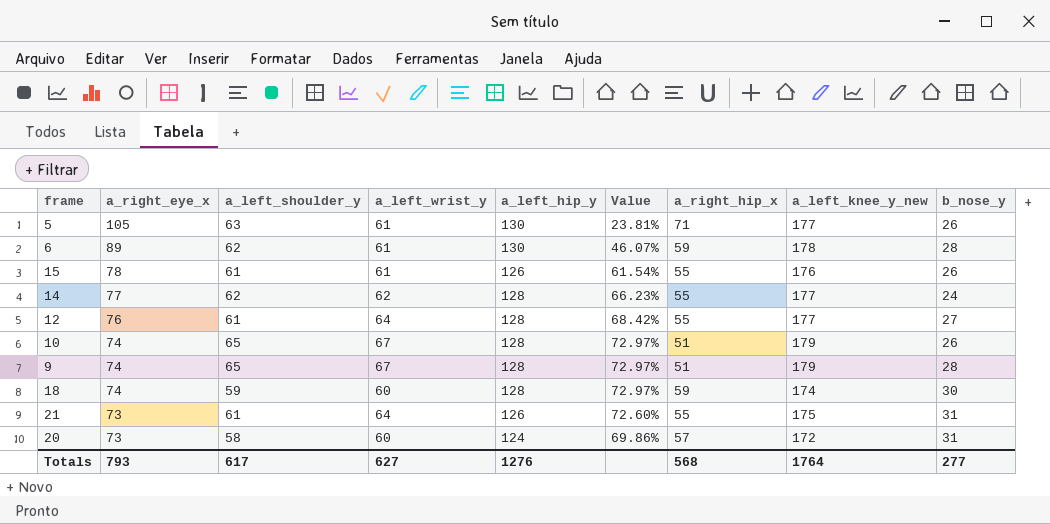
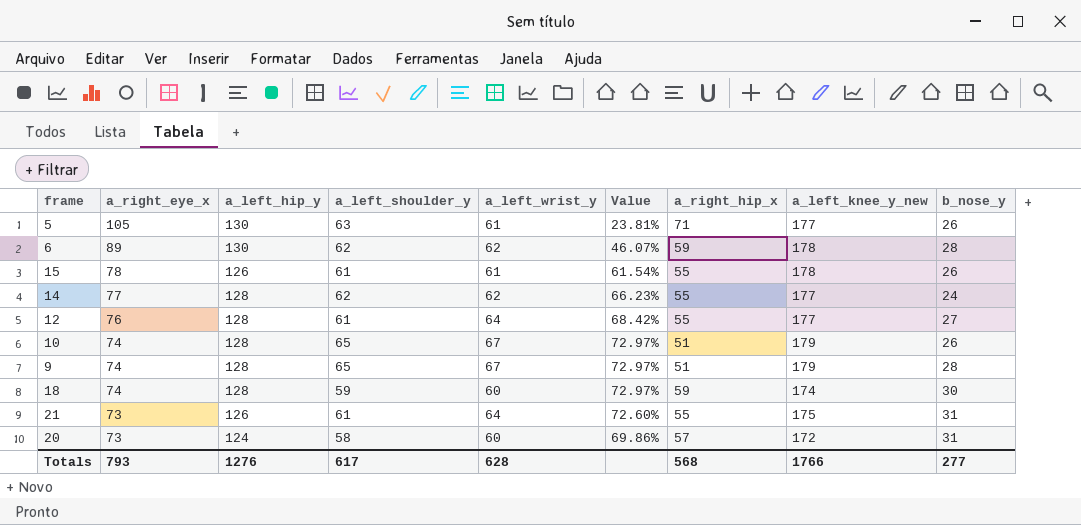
column a_left_hip_y | position: 5 -> 3
6 | a_left_wrist_y: 61 -> 62
15 | a_left_knee_y_new: 176 -> 178
Totals | a_left_wrist_y: 627 -> 628
Totals | a_left_knee_y_new: 1764 -> 1766

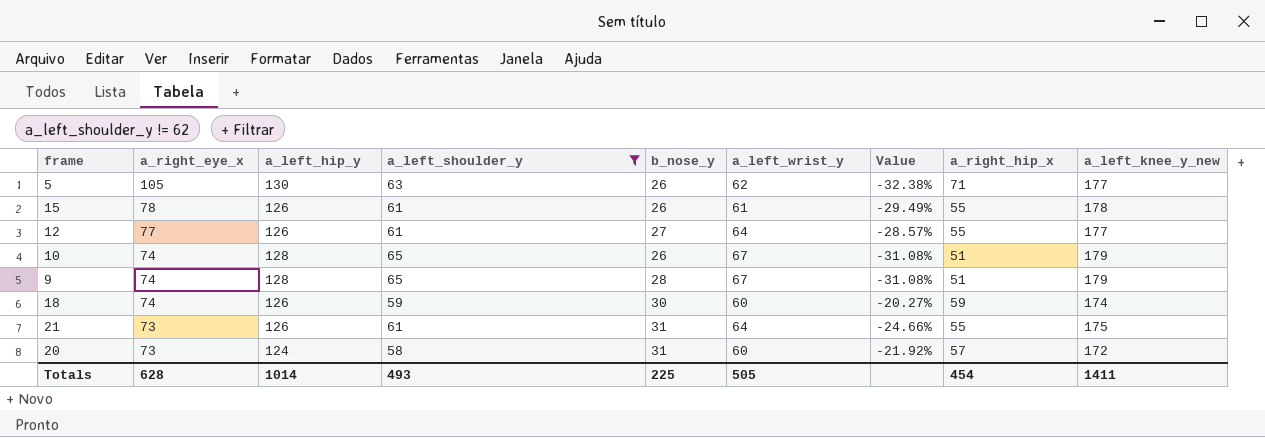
filter: none -> a_left_shoulder_y != 62
column b_nose_y | position: 9 -> 5
column Value | formula: ([a_left_hip_y] - [a_right_eye_x]) / [a_right_eye_x] -> ([a_right_hip_x] - [a_right_eye_x]) / [a_right_eye_x]
5 | a_left_wrist_y: 61 -> 62
12 | a_right_eye_x: 76 -> 77
12 | a_left_hip_y: 128 -> 126
18 | a_left_hip_y: 128 -> 126
Totals | a_right_eye_x: 793 -> 628
Totals | a_left_hip_y: 1276 -> 1014
Totals | a_left_shoulder_y: 617 -> 493
Totals | b_nose_y: 277 -> 225
Totals | a_left_wrist_y: 628 -> 505
Totals | a_right_hip_x: 568 -> 454
Totals | a_left_knee_y_new: 1766 -> 1411

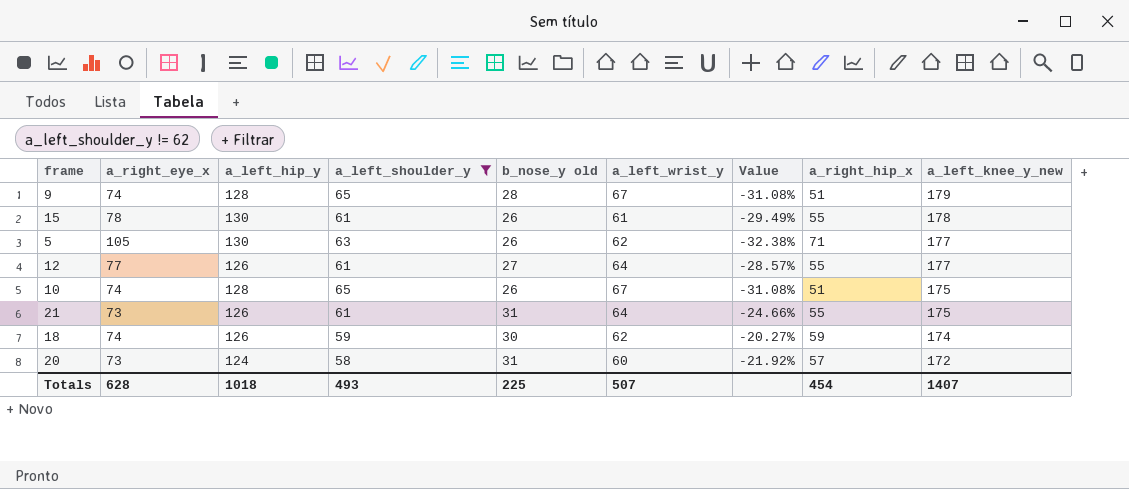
row order: a_right_eye_x descending -> a_left_knee_y_new descending
column name: b_nose_y -> b_nose_y old
15 | a_left_hip_y: 126 -> 130
10 | a_left_knee_y_new: 179 -> 175
18 | a_left_wrist_y: 60 -> 62
Totals | a_left_hip_y: 1014 -> 1018
Totals | a_left_wrist_y: 505 -> 507
Totals | a_left_knee_y_new: 1411 -> 1407

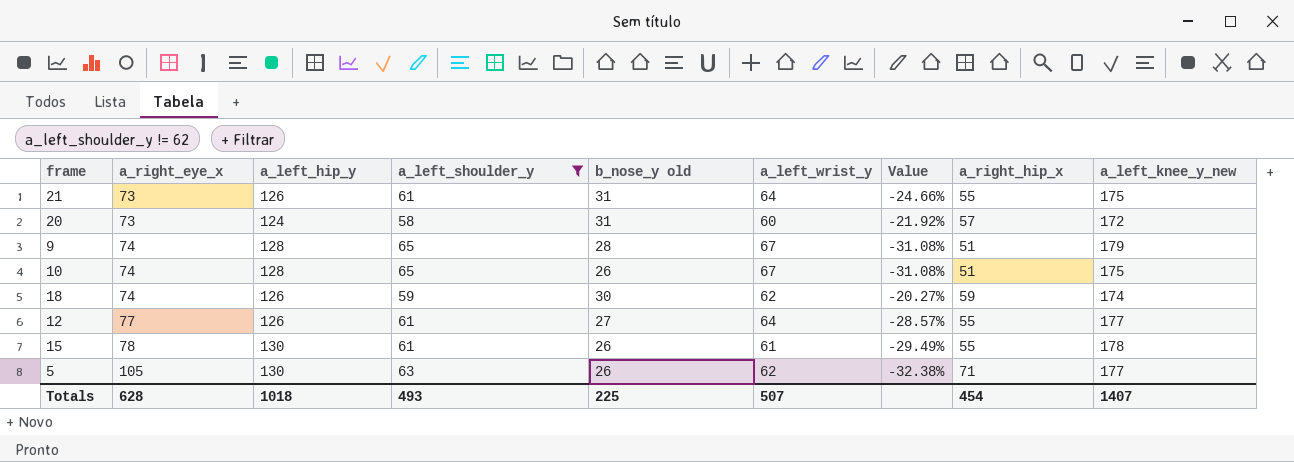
row order: a_left_knee_y_new descending -> a_right_eye_x ascending

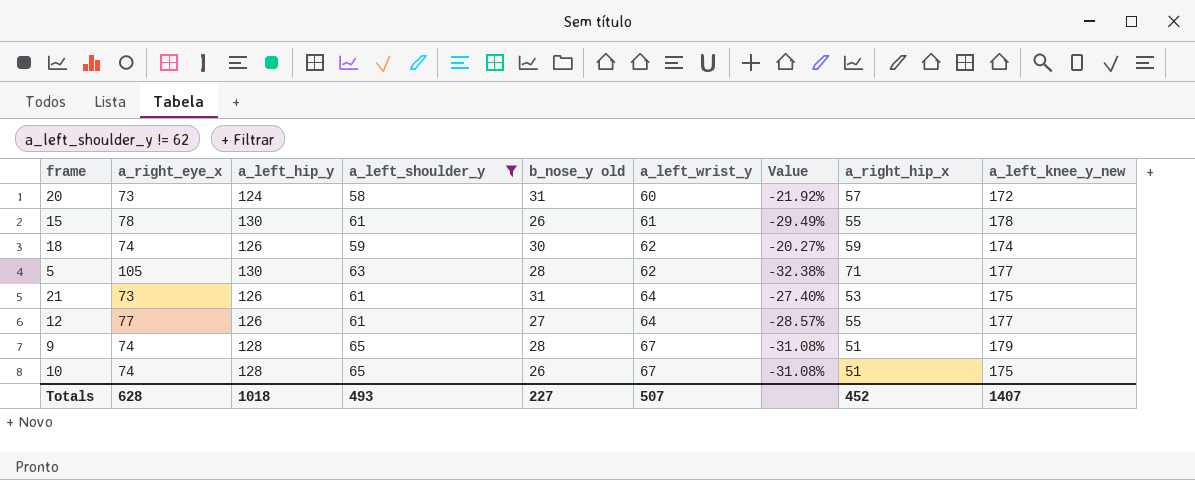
row order: a_right_eye_x ascending -> a_left_wrist_y ascending
5 | b_nose_y old: 26 -> 28
21 | Value: -24.66% -> -27.40%
21 | a_right_hip_x: 55 -> 53
Totals | b_nose_y old: 225 -> 227
Totals | a_right_hip_x: 454 -> 452

